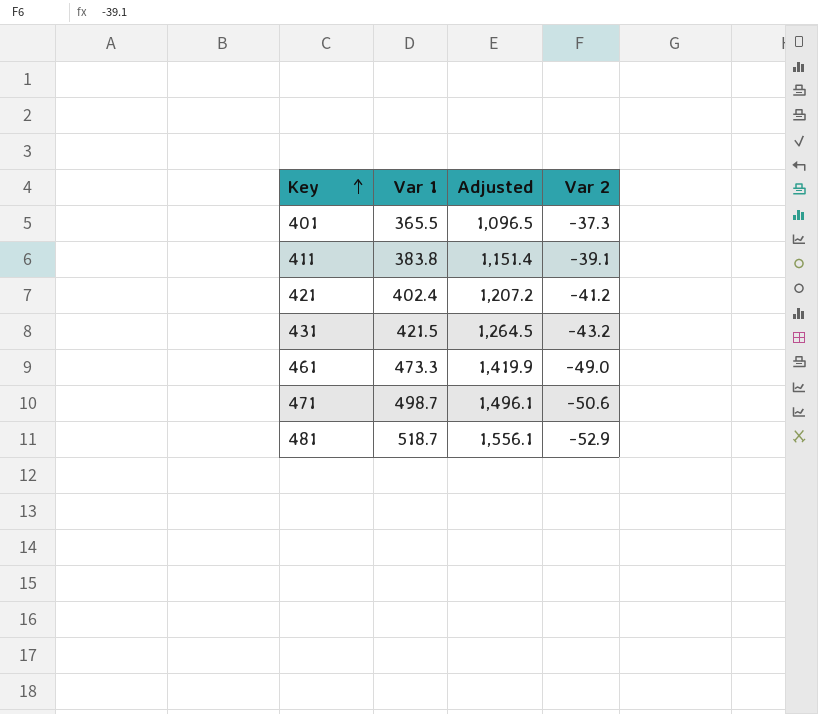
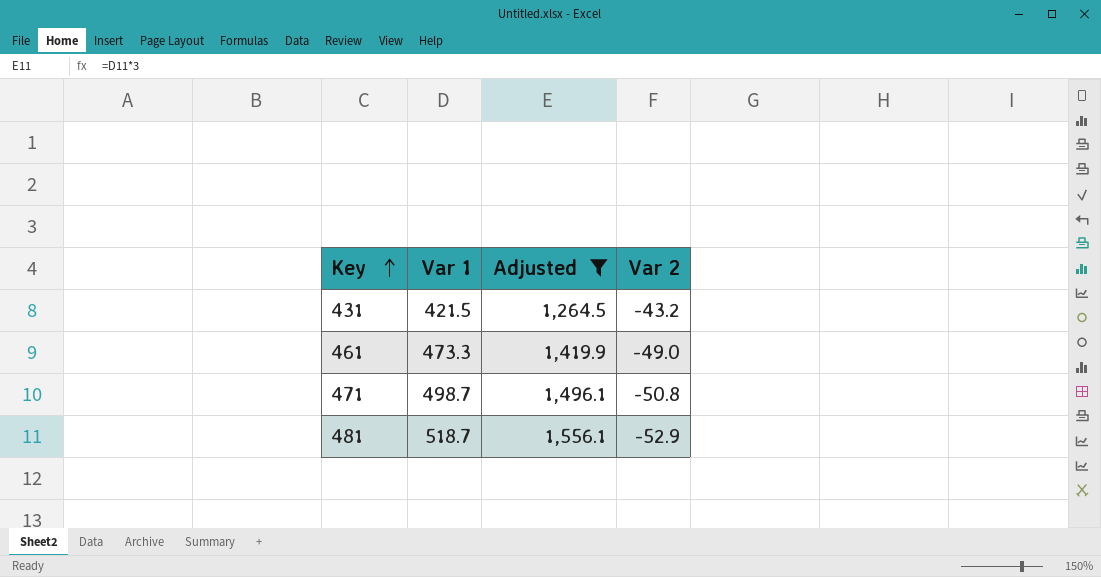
filter: none -> Adjusted >= 1,264.5
471 | Var 2: -50.6 -> -50.8

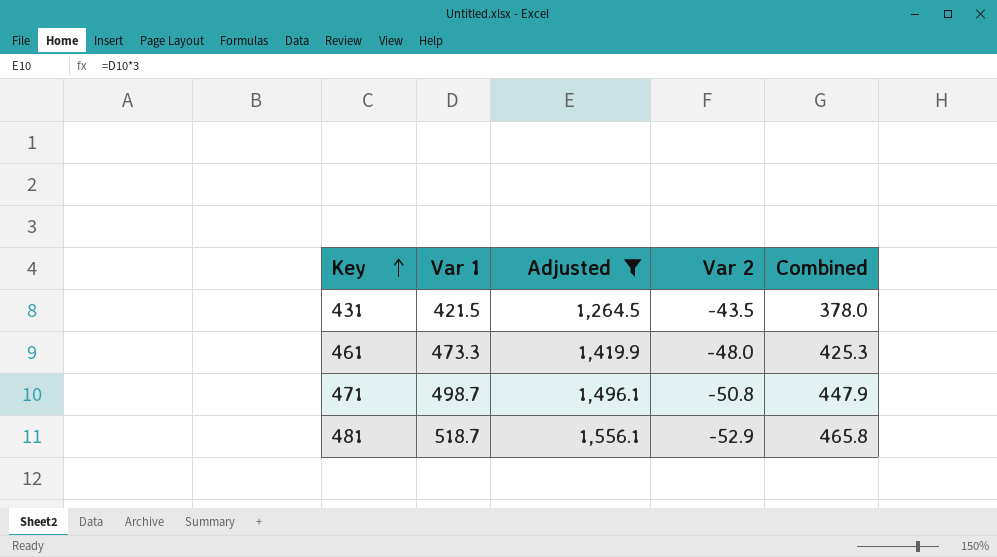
column Combined | formula: none -> [Var 1] + [Var 2]
431 | Var 2: -43.2 -> -43.5
461 | Var 2: -49.0 -> -48.0

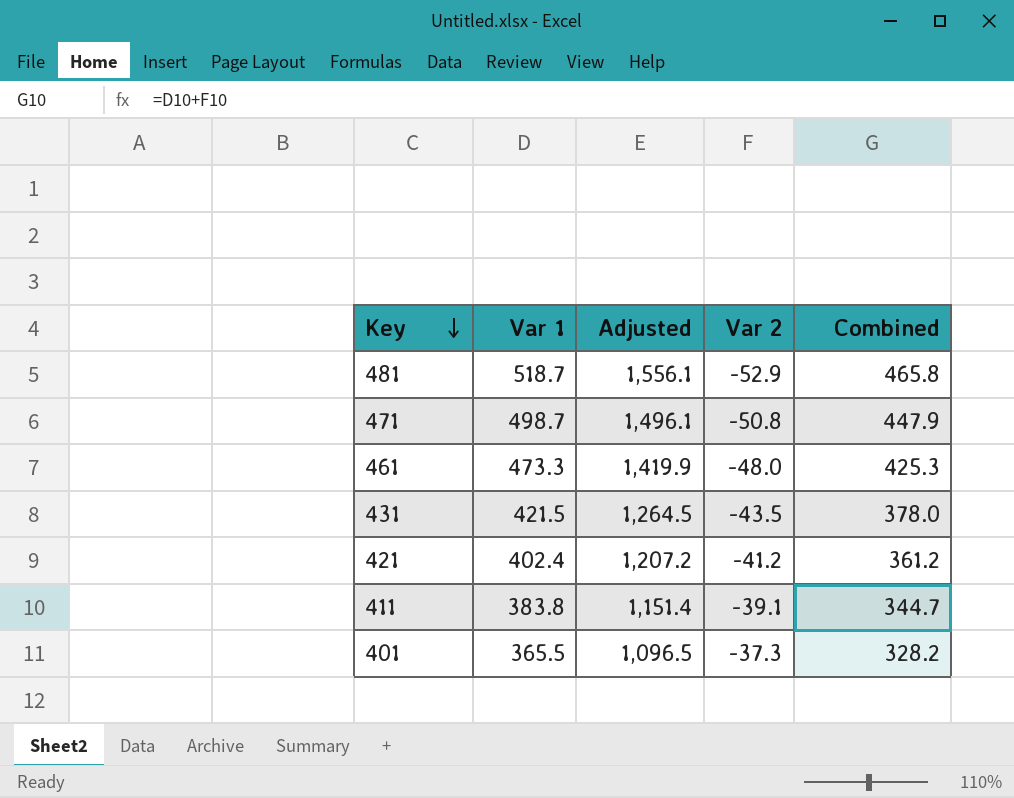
filter: Adjusted >= 1,264.5 -> none
row order: Key ascending -> Key descending

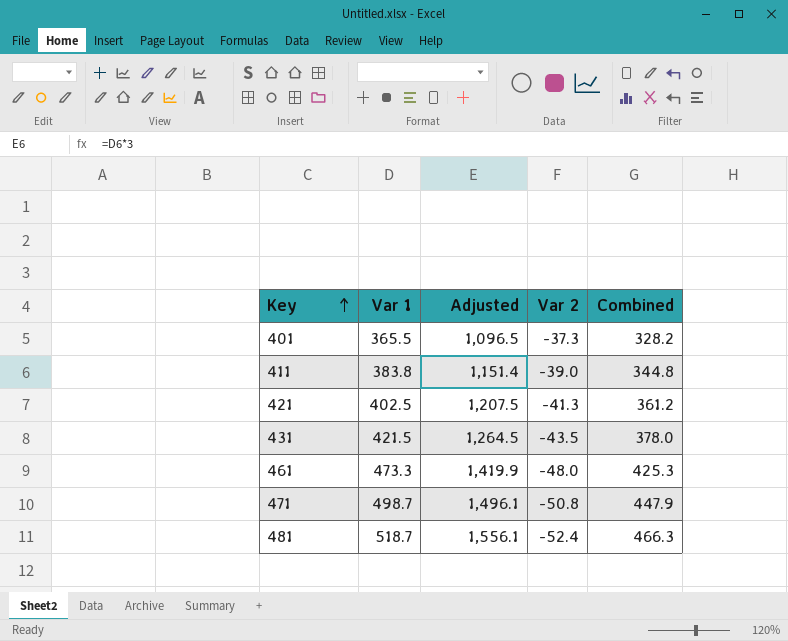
row order: Key descending -> Key ascending
411 | Var 2: -39.1 -> -39.0
411 | Combined: 344.7 -> 344.8
421 | Var 1: 402.4 -> 402.5
421 | Adjusted: 1,207.2 -> 1,207.5
421 | Var 2: -41.2 -> -41.3
481 | Var 2: -52.9 -> -52.4
481 | Combined: 465.8 -> 466.3

